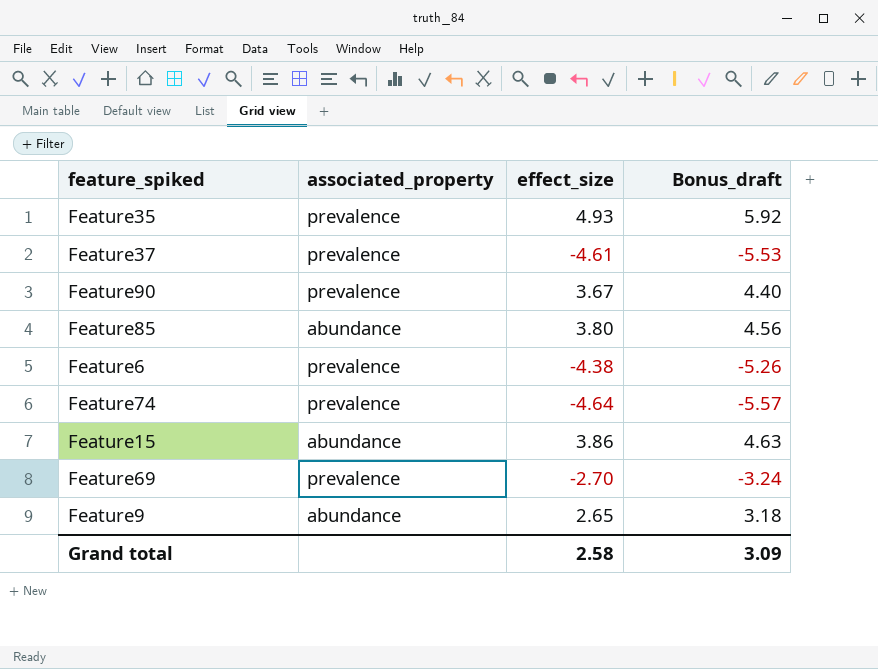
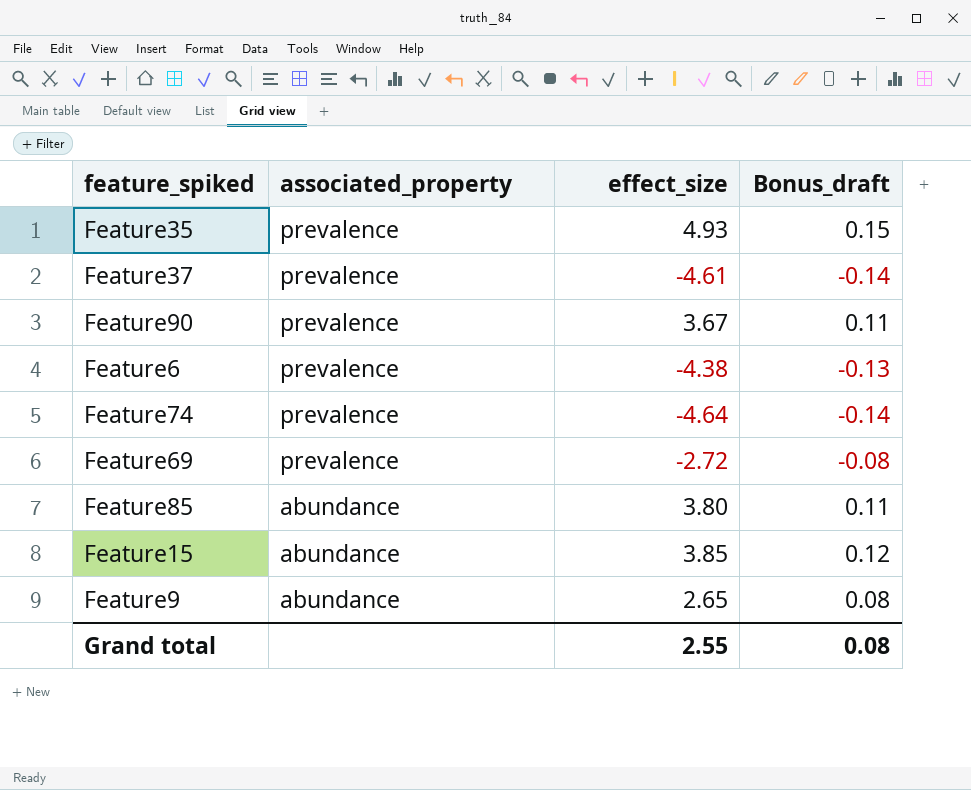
row order: none -> associated_property descending
column Bonus_draft | formula: [effect_size] * 1.2 -> [effect_size] * 0.03
Feature69 | effect_size: -2.70 -> -2.72
Feature15 | effect_size: 3.86 -> 3.85
Grand total | effect_size: 2.58 -> 2.55
Grand total | Bonus_draft: 3.09 -> 0.08

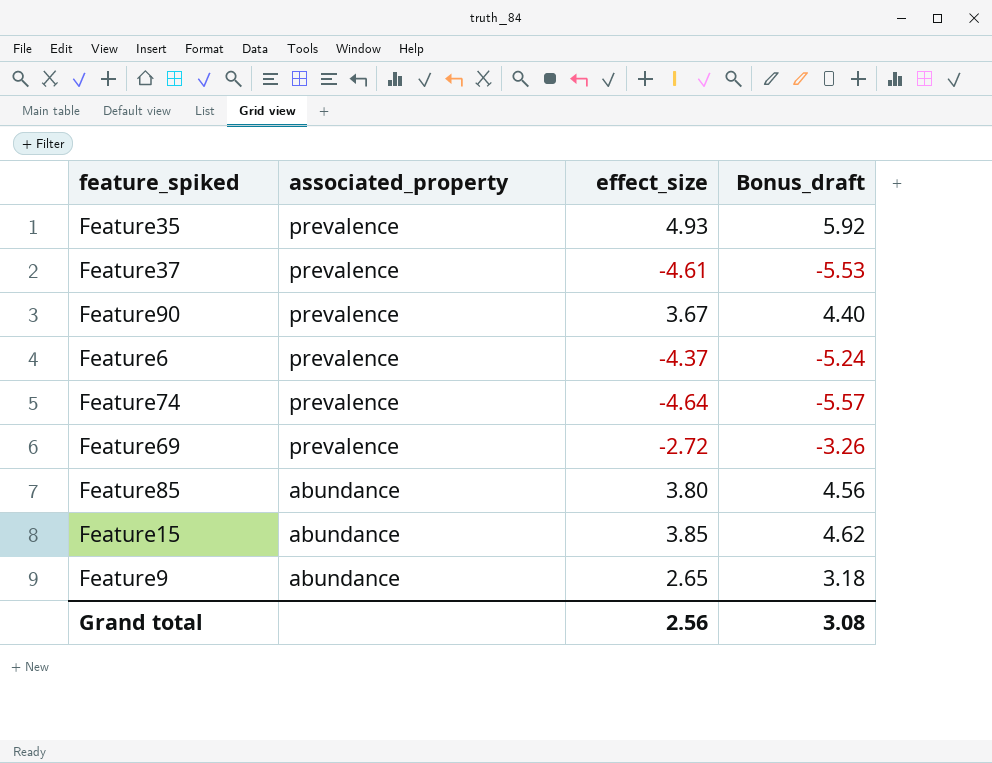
column Bonus_draft | formula: [effect_size] * 0.03 -> [effect_size] * 1.2
Feature6 | effect_size: -4.38 -> -4.37
Grand total | effect_size: 2.55 -> 2.56
Grand total | Bonus_draft: 0.08 -> 3.08

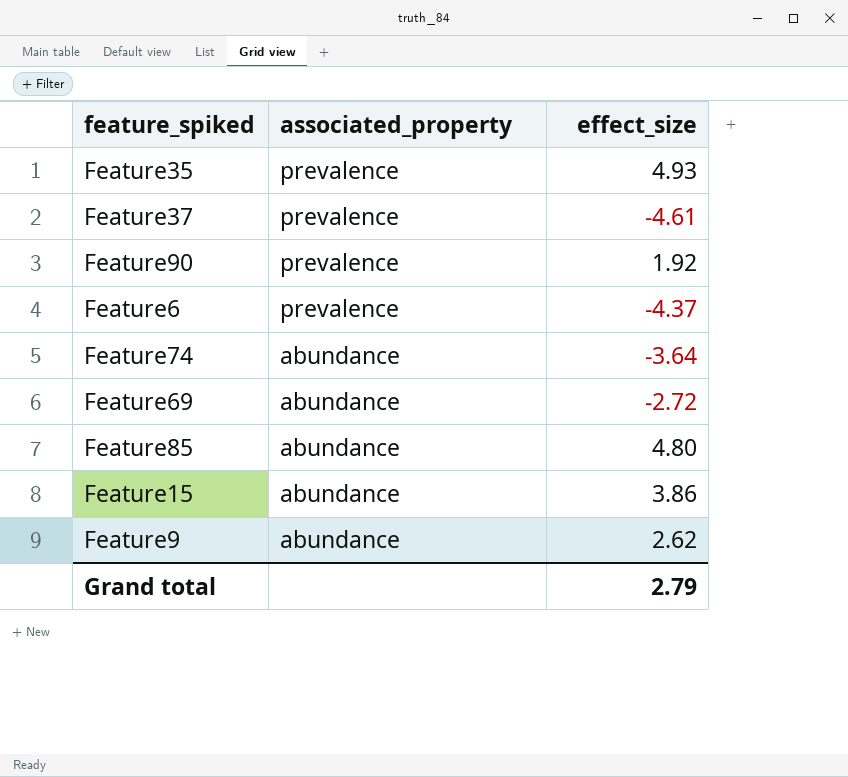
column Bonus_draft | formula: [effect_size] * 1.2 -> none
Feature90 | effect_size: 3.67 -> 1.92
Feature74 | associated_property: prevalence -> abundance
Feature74 | effect_size: -4.64 -> -3.64
Feature69 | associated_property: prevalence -> abundance
Feature85 | effect_size: 3.80 -> 4.80
Feature15 | effect_size: 3.85 -> 3.86
Feature9 | effect_size: 2.65 -> 2.62
Grand total | effect_size: 2.56 -> 2.79

